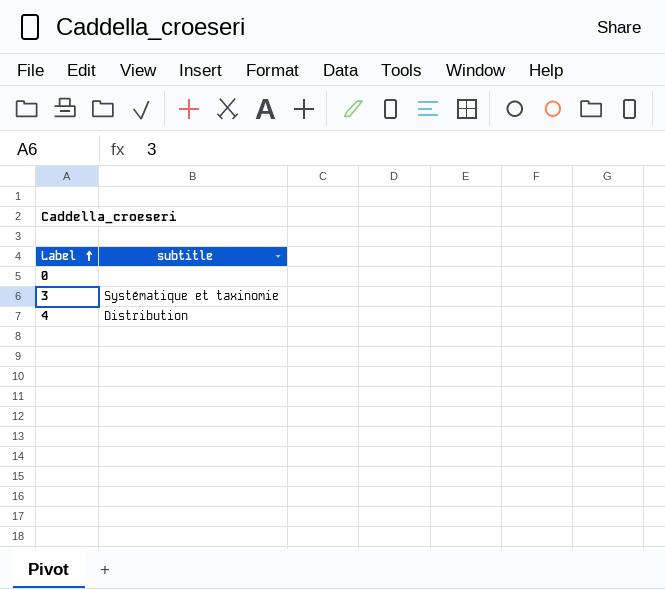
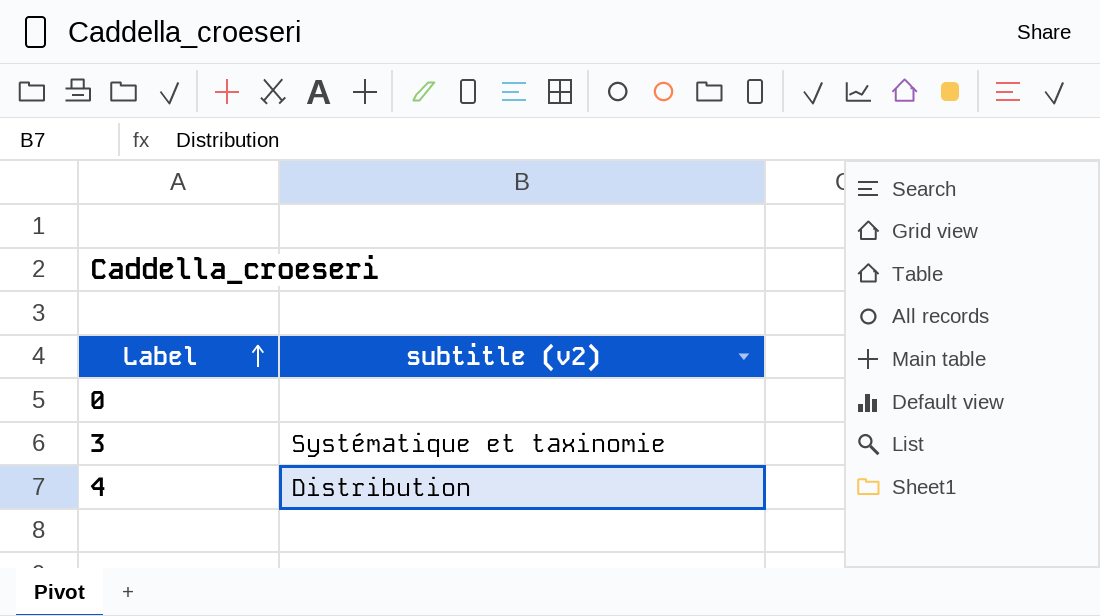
column name: subtitle -> subtitle (v2)

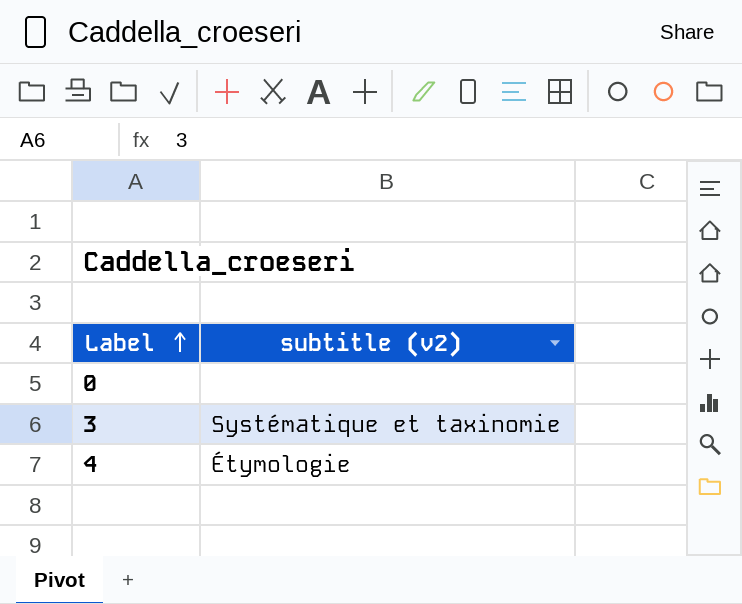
4 | subtitle (v2): Distribution -> Étymologie

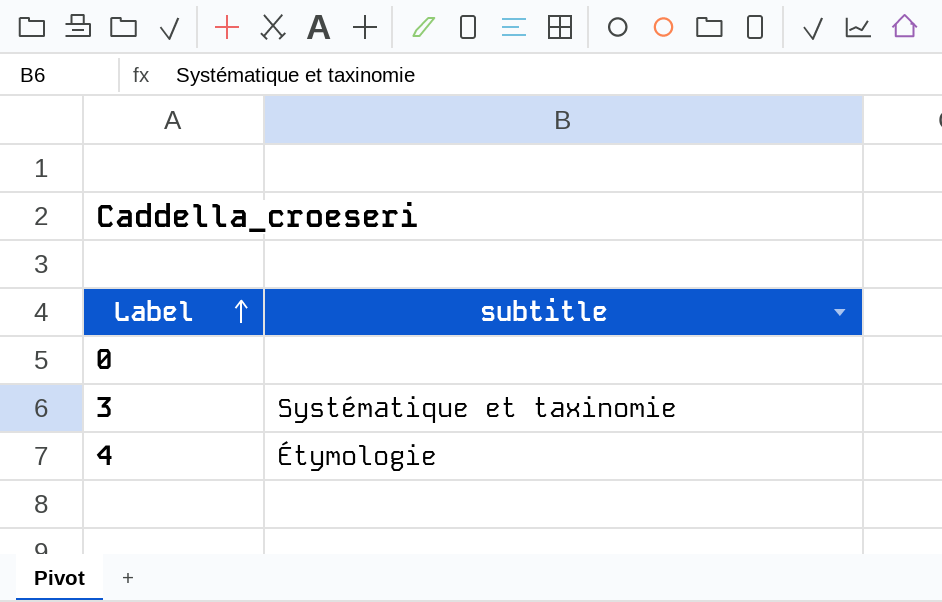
column name: subtitle (v2) -> subtitle

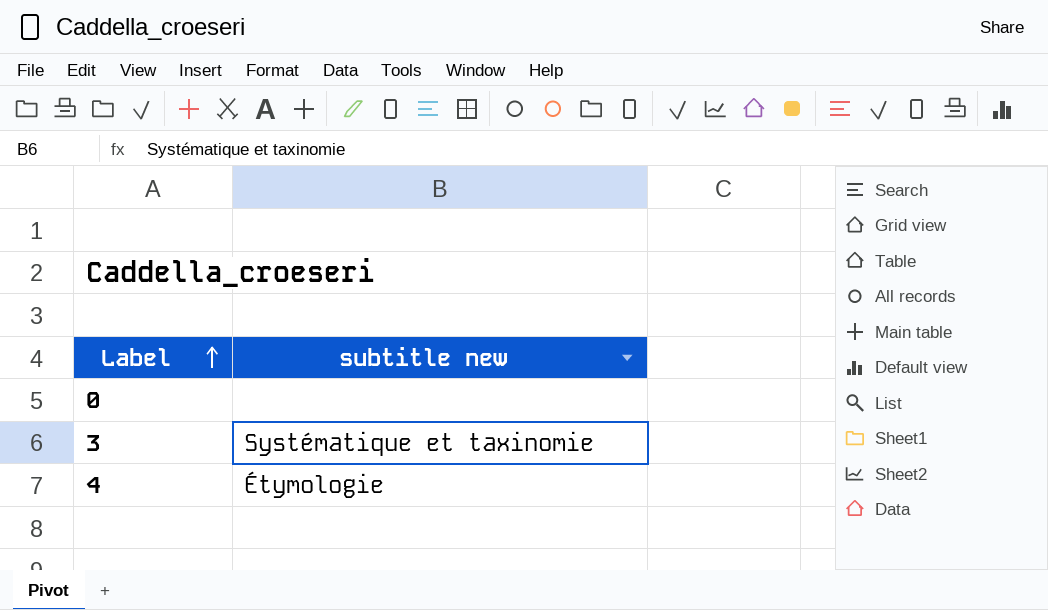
column name: subtitle -> subtitle new

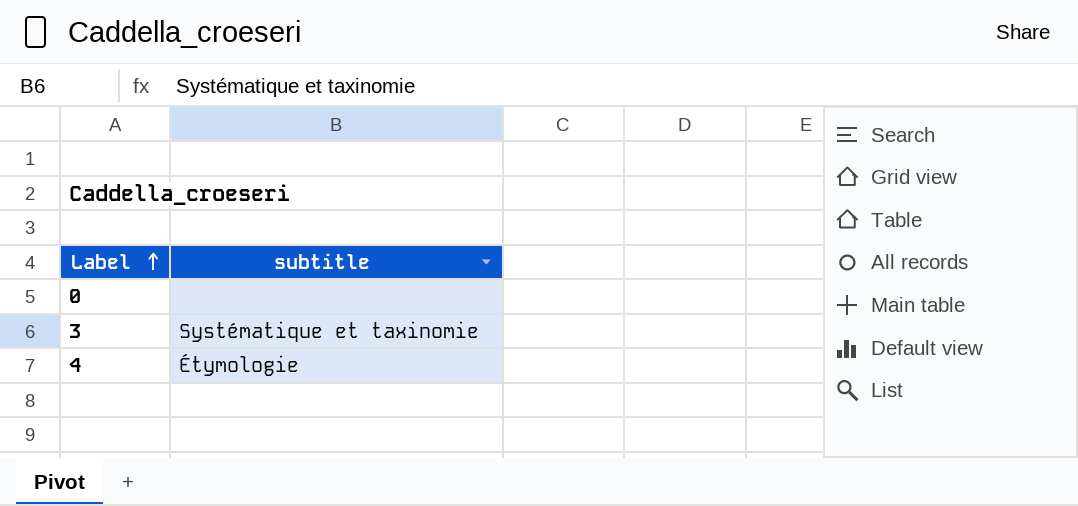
column name: subtitle new -> subtitle

